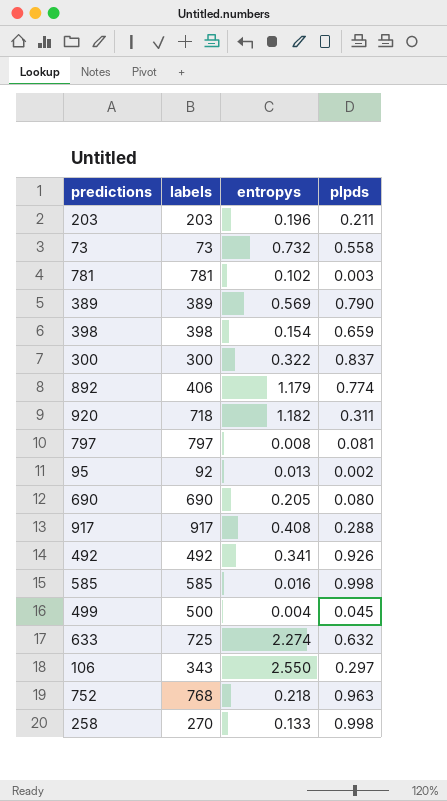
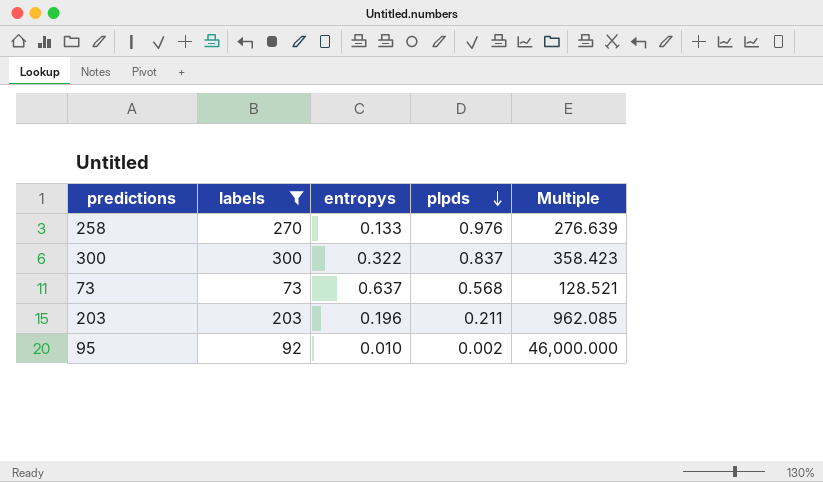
filter: none -> labels <= 300
row order: none -> plpds descending
column Multiple | formula: none -> [labels] / [plpds]
258 | plpds: 0.998 -> 0.976
73 | entropys: 0.732 -> 0.637
73 | plpds: 0.558 -> 0.568
95 | entropys: 0.013 -> 0.010

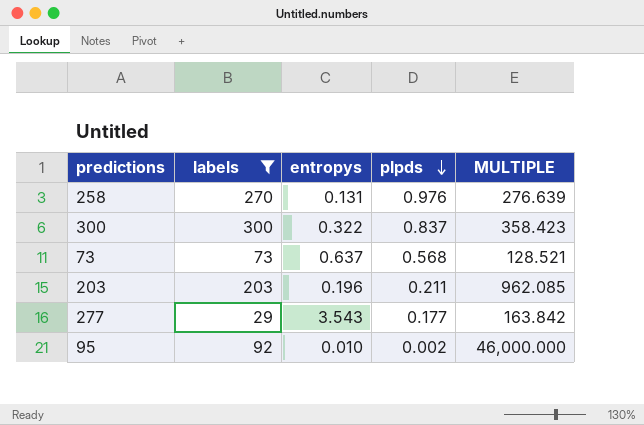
column name: Multiple -> MULTIPLE
258 | entropys: 0.133 -> 0.131
row 277: none -> 29 | 3.543 | 0.177 | 163.842

